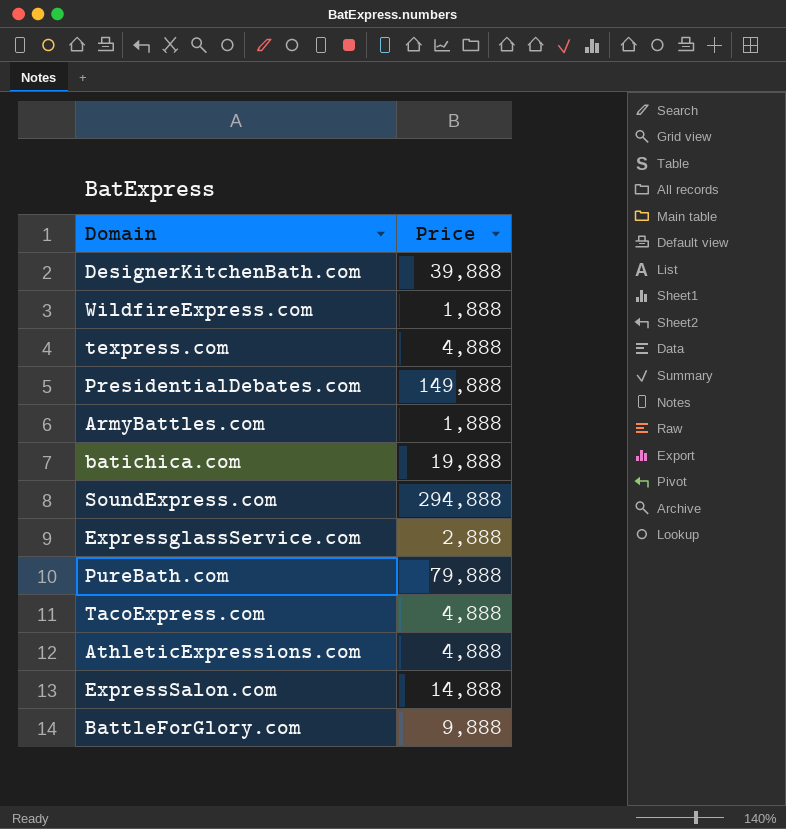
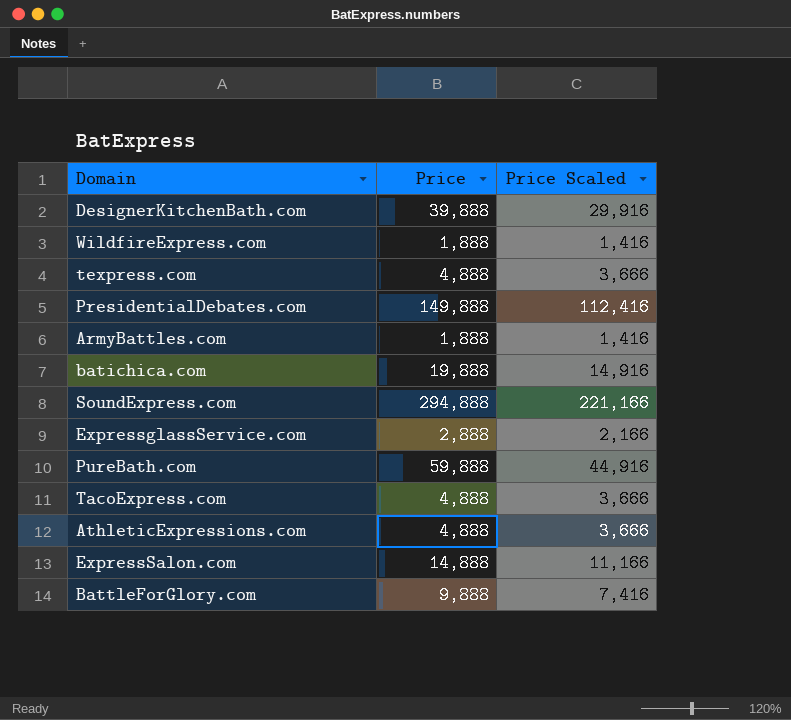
column Price Scaled | formula: none -> [Price] * 0.75
PureBath.com | Price: 79,888 -> 59,888

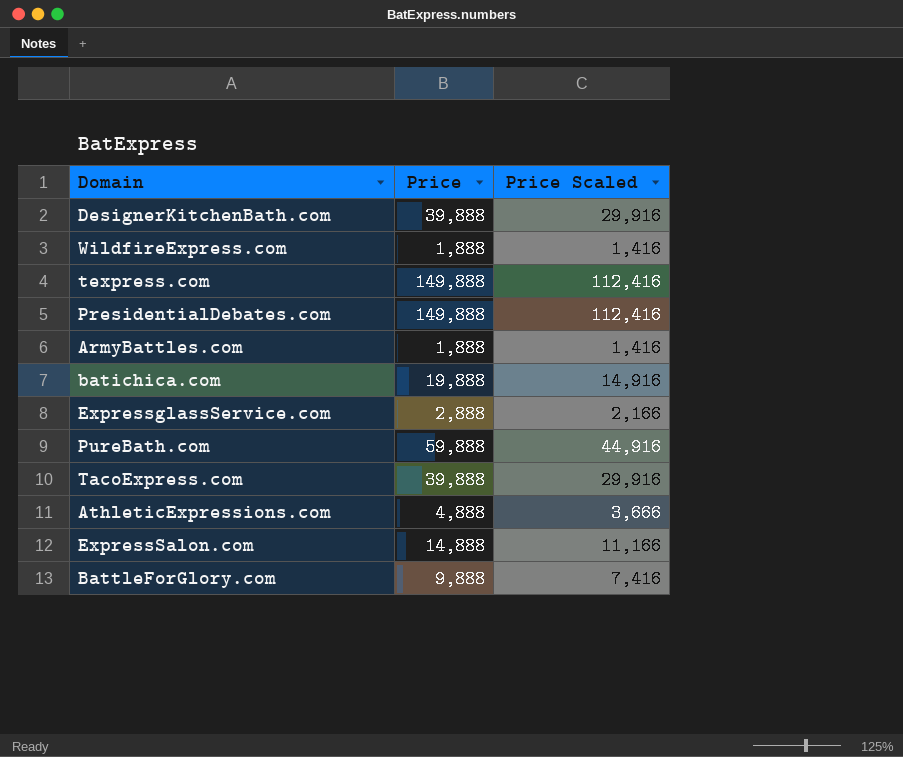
row SoundExpress.com: 294,888 | 221,166 -> none
texpress.com | Price: 4,888 -> 149,888
texpress.com | Price Scaled: 3,666 -> 112,416
TacoExpress.com | Price: 4,888 -> 39,888
TacoExpress.com | Price Scaled: 3,666 -> 29,916

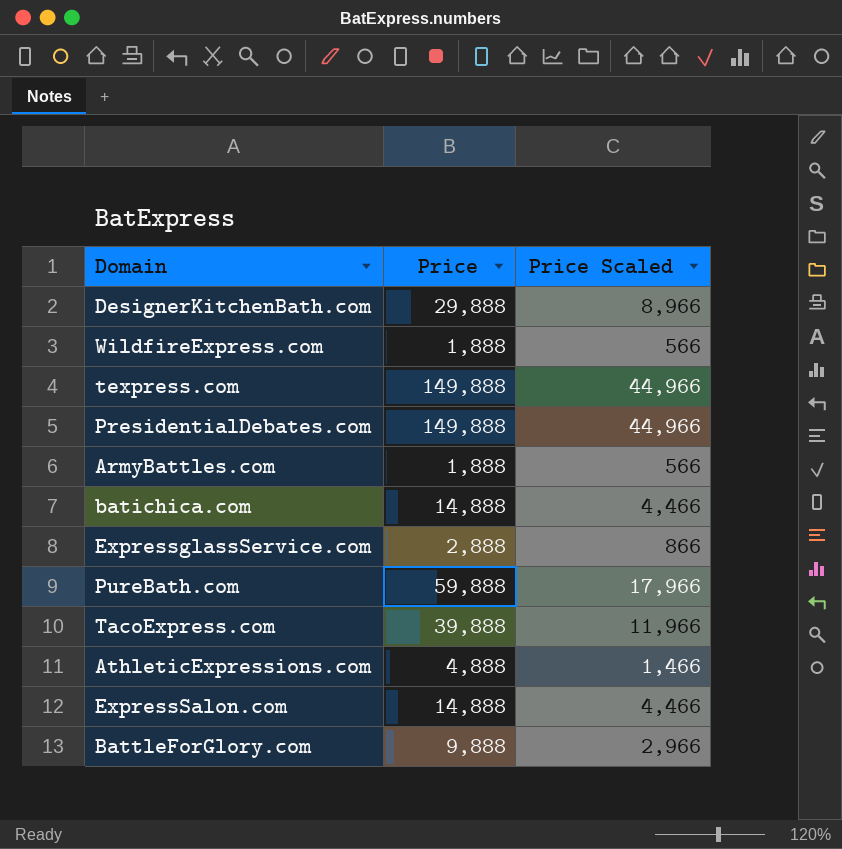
column Price Scaled | formula: [Price] * 0.75 -> [Price] * 0.3
DesignerKitchenBath.com | Price: 39,888 -> 29,888
batichica.com | Price: 19,888 -> 14,888

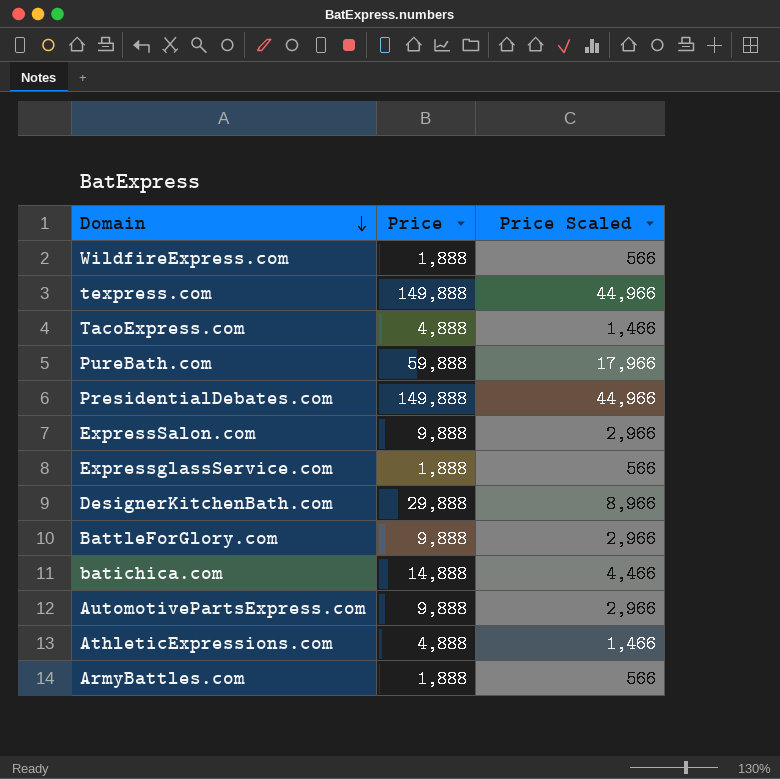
row order: none -> Domain descending
TacoExpress.com | Price: 39,888 -> 4,888
TacoExpress.com | Price Scaled: 11,966 -> 1,466
ExpressSalon.com | Price: 14,888 -> 9,888
ExpressSalon.com | Price Scaled: 4,466 -> 2,966
ExpressglassService.com | Price: 2,888 -> 1,888
ExpressglassService.com | Price Scaled: 866 -> 566
row AutomotivePartsExpress.com: none -> 9,888 | 2,966

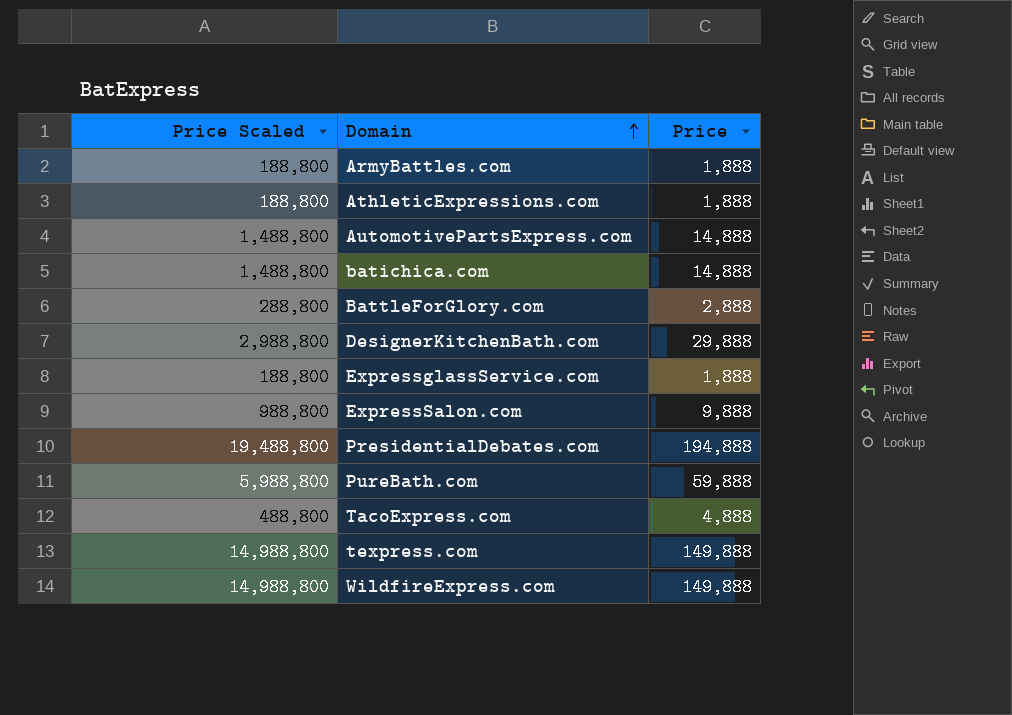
row order: Domain descending -> Domain ascending
column Price Scaled | formula: [Price] * 0.3 -> [Price] * 100
column Price Scaled | position: 3 -> 1
AthleticExpressions.com | Price: 4,888 -> 1,888
AutomotivePartsExpress.com | Price: 9,888 -> 14,888
BattleForGlory.com | Price: 9,888 -> 2,888
PresidentialDebates.com | Price: 149,888 -> 194,888
WildfireExpress.com | Price: 1,888 -> 149,888

